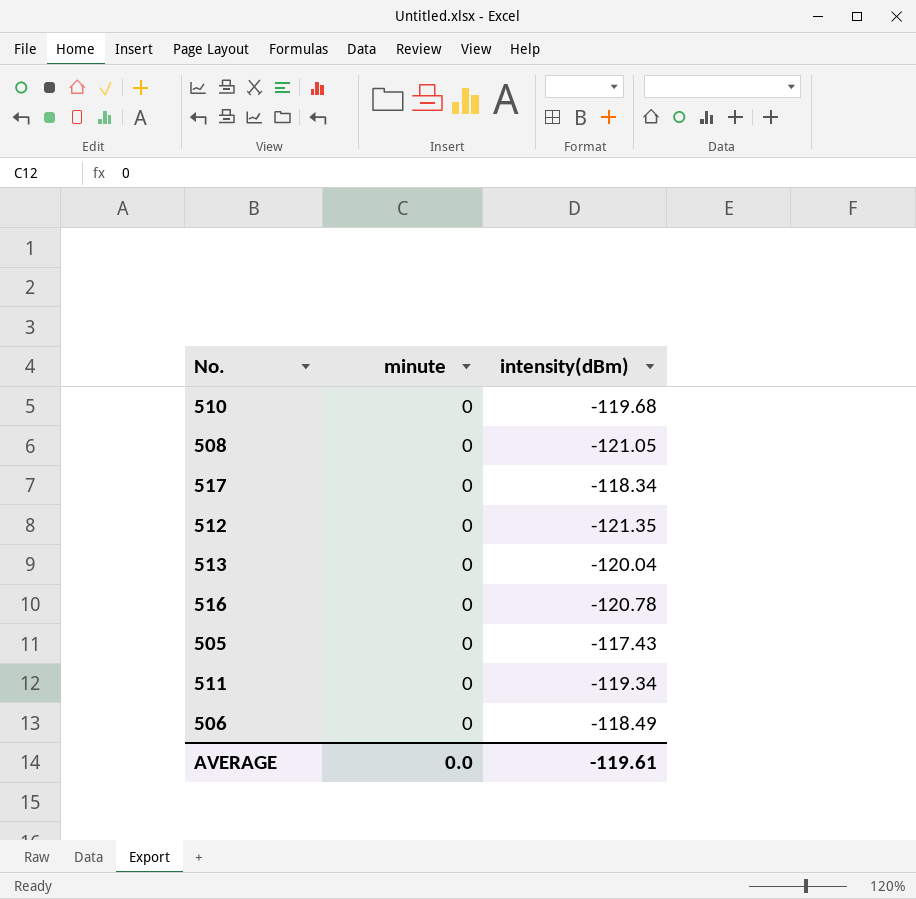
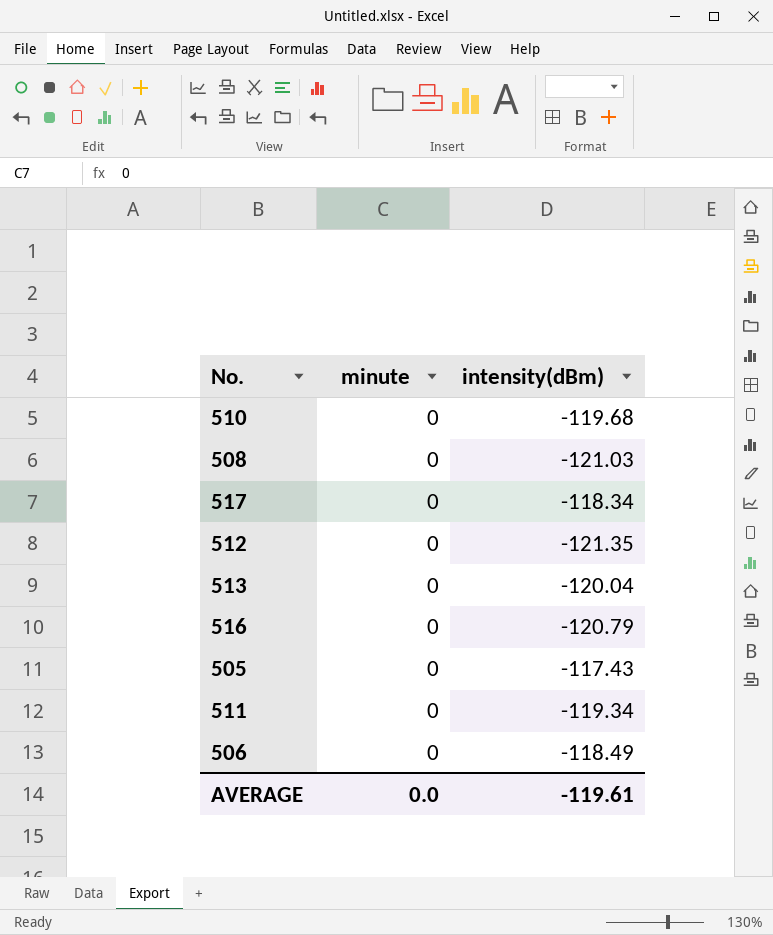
508 | intensity(dBm): -121.05 -> -121.03
516 | intensity(dBm): -120.78 -> -120.79

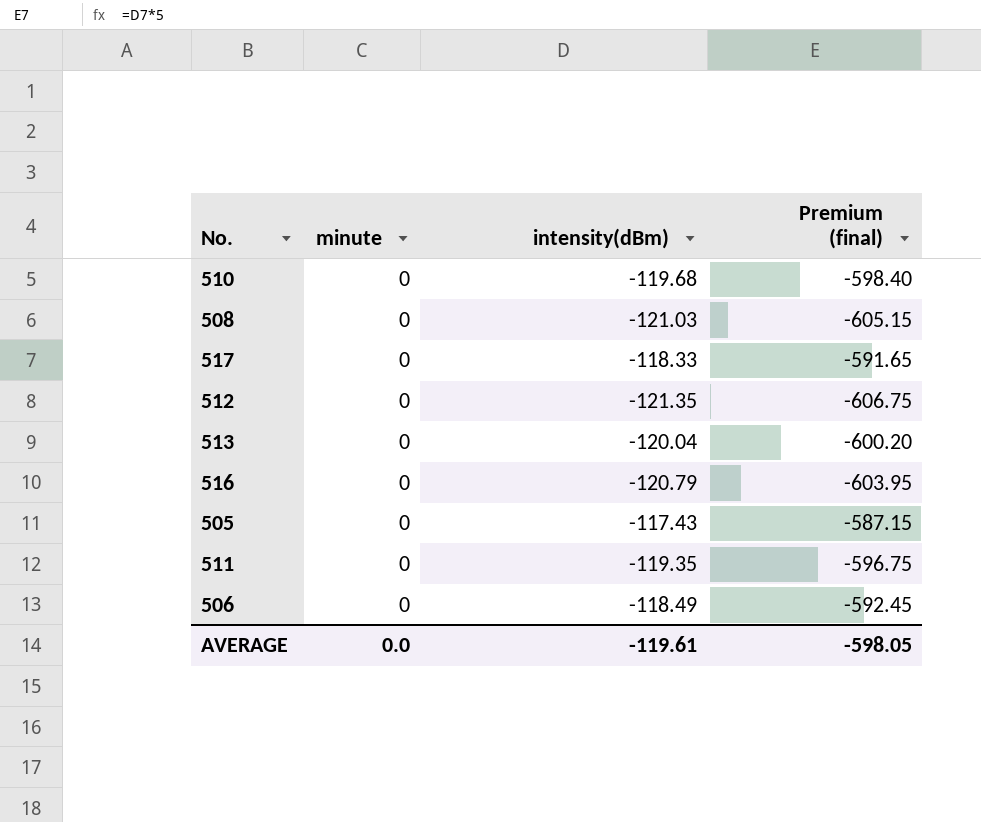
column Premium (final) | formula: none -> [intensity(dBm)] * 5
517 | intensity(dBm): -118.34 -> -118.33
511 | intensity(dBm): -119.34 -> -119.35

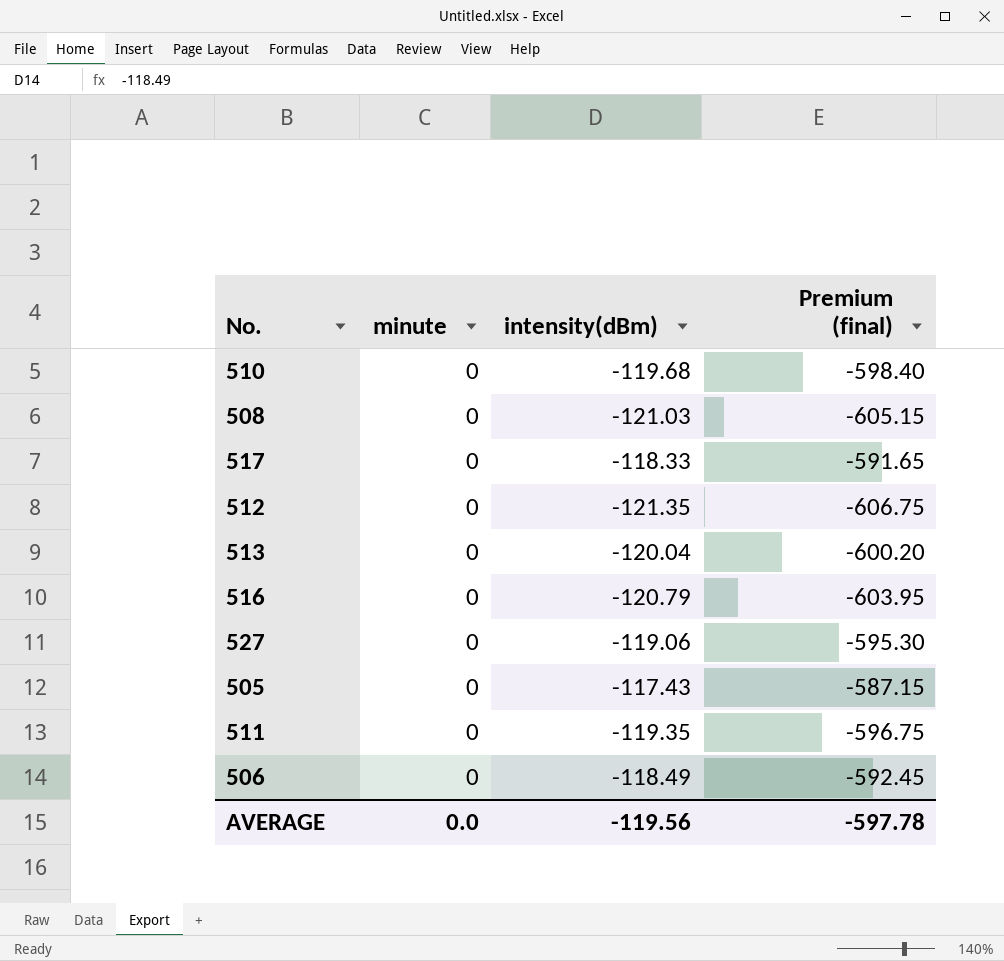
row 527: none -> 0 | -119.06 | -595.30
AVERAGE | intensity(dBm): -119.61 -> -119.56
AVERAGE | Premium (final): -598.05 -> -597.78

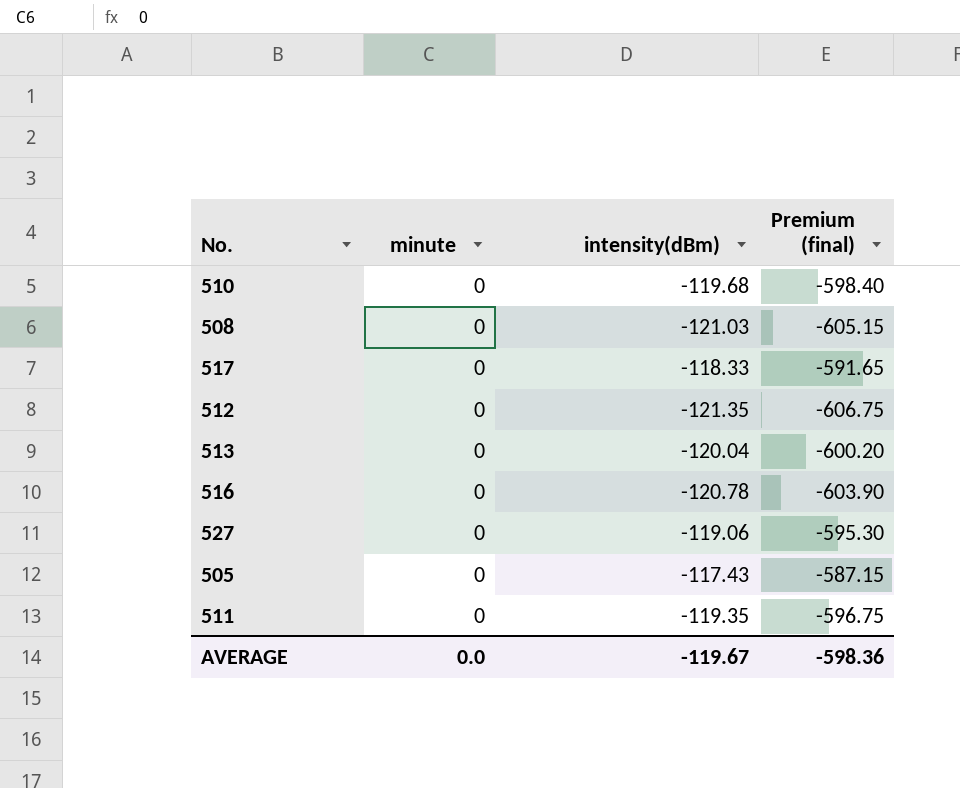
row 506: 0 | -118.49 | -592.45 -> none
516 | intensity(dBm): -120.79 -> -120.78
516 | Premium (final): -603.95 -> -603.90
AVERAGE | intensity(dBm): -119.56 -> -119.67
AVERAGE | Premium (final): -597.78 -> -598.36

